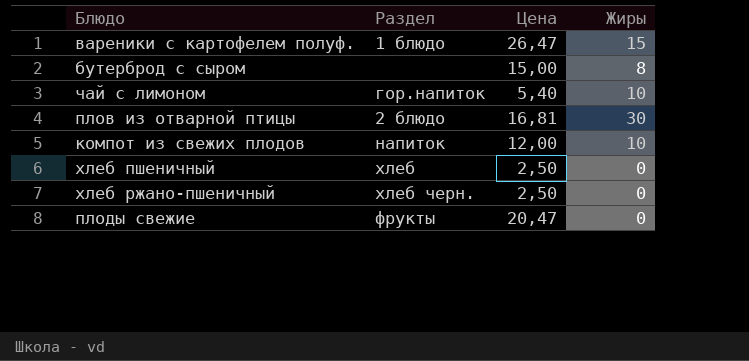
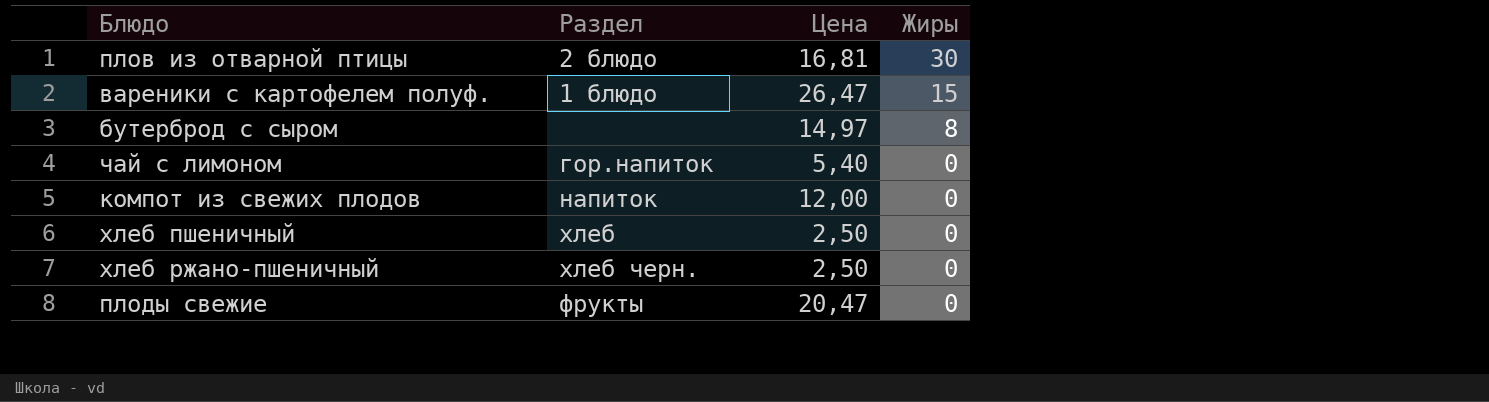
row order: none -> Жиры descending
бутерброд с сыром | Цена: 15,00 -> 14,97
чай с лимоном | Жиры: 10 -> 0
компот из свежих плодов | Жиры: 10 -> 0

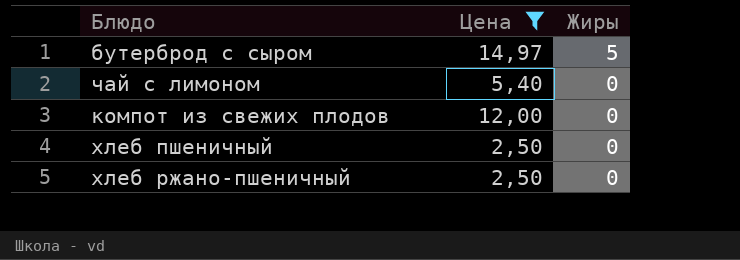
filter: none -> Цена <= 14,97
column Раздел | position: 2 -> none
бутерброд с сыром | Жиры: 8 -> 5

